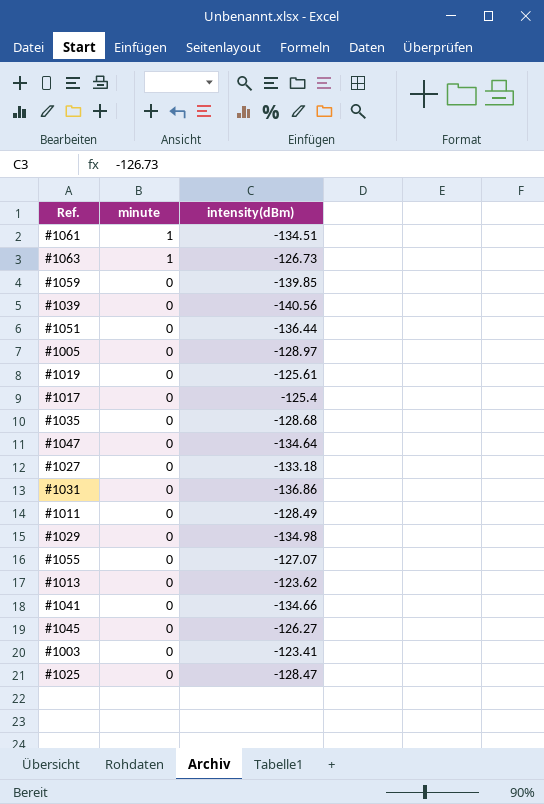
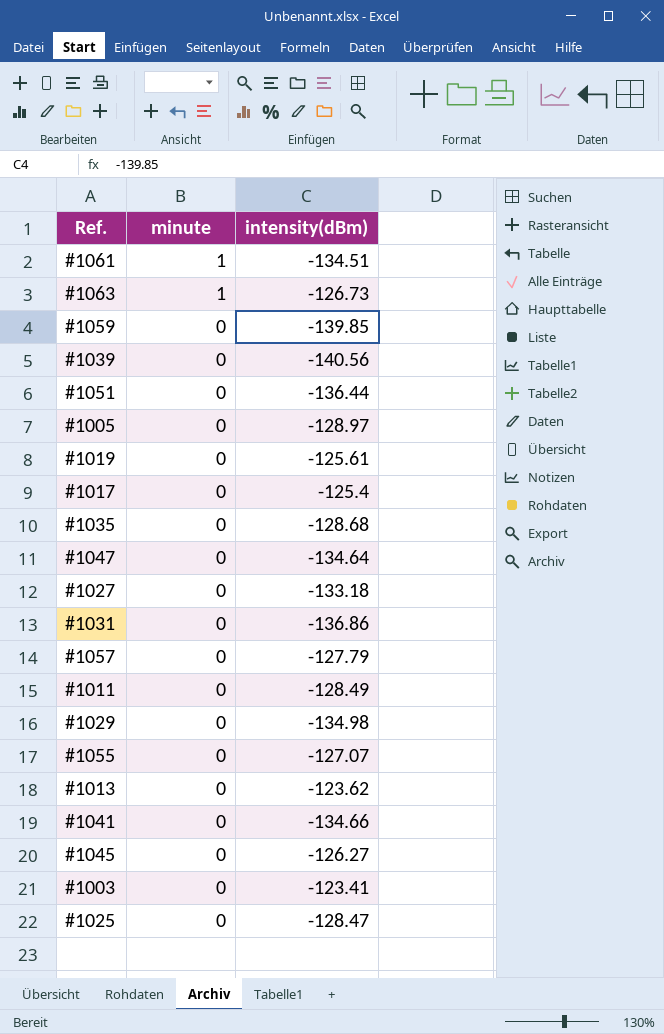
row #1057: none -> 0 | -127.79

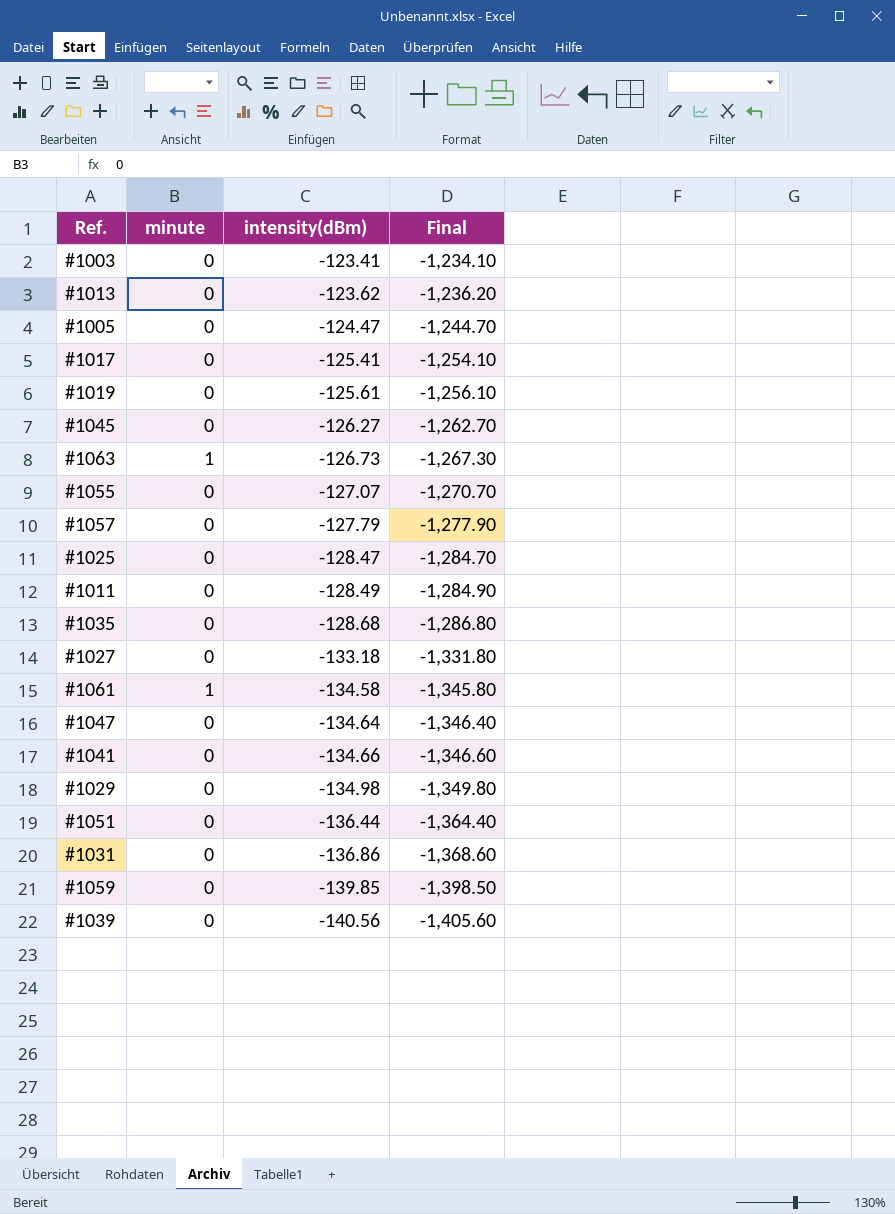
row order: minute descending -> intensity(dBm) descending
column Final | formula: none -> [intensity(dBm)] * 10
#1005 | intensity(dBm): -128.97 -> -124.47
#1017 | intensity(dBm): -125.4 -> -125.41
#1061 | intensity(dBm): -134.51 -> -134.58

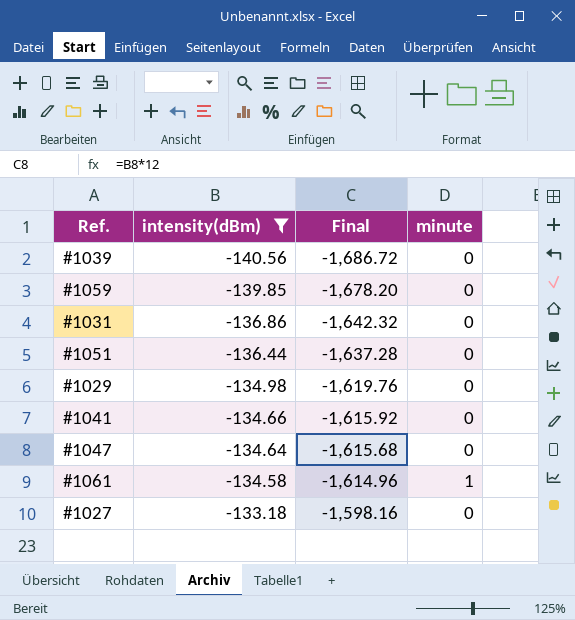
filter: none -> intensity(dBm) <= -133.18
row order: intensity(dBm) descending -> intensity(dBm) ascending
column Final | formula: [intensity(dBm)] * 10 -> [intensity(dBm)] * 12
column minute | position: 2 -> 4

